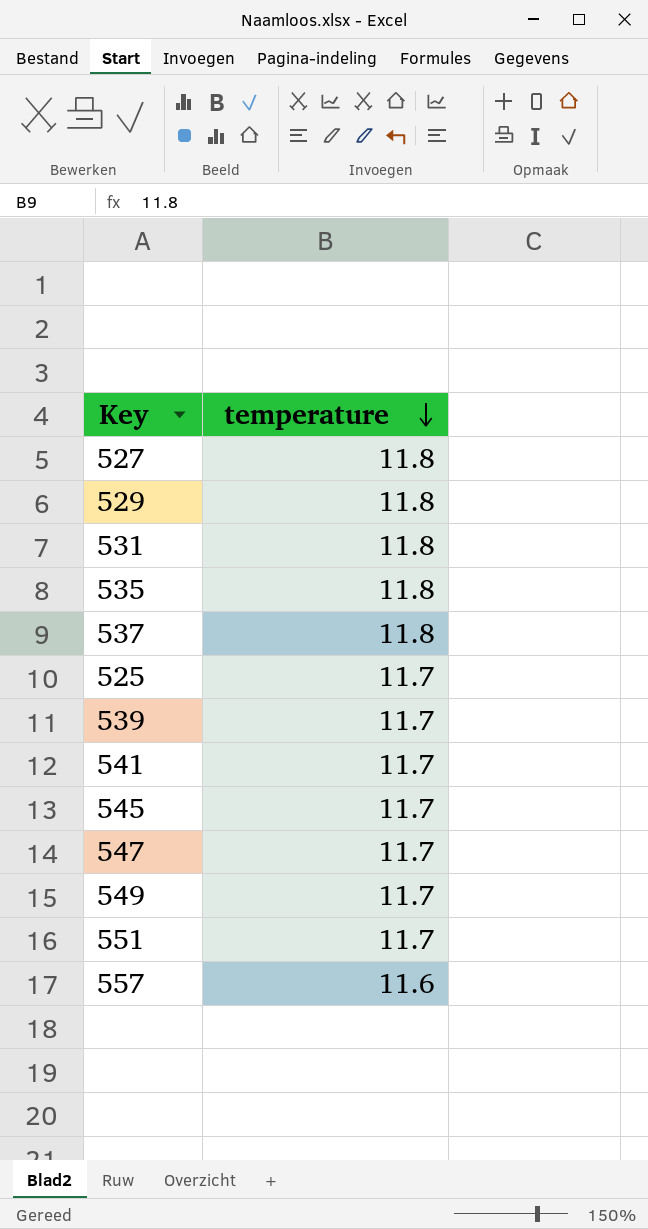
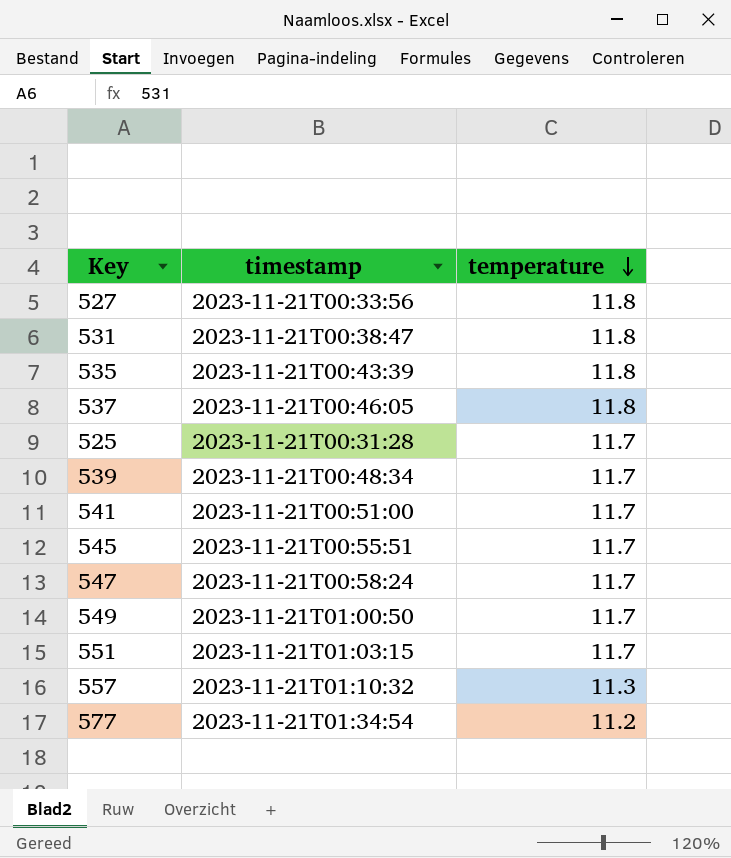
column timestamp | position: none -> 2
row 529: 11.8 -> none
557 | temperature: 11.6 -> 11.3
row 577: none -> 2023-11-21T01:34:54 | 11.2

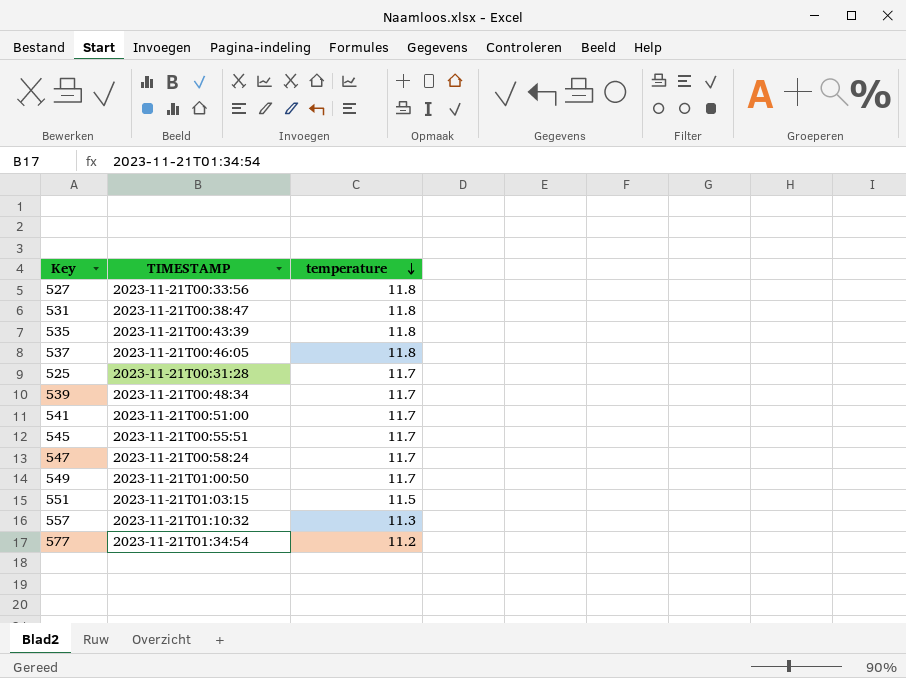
column name: timestamp -> TIMESTAMP
551 | temperature: 11.7 -> 11.5

